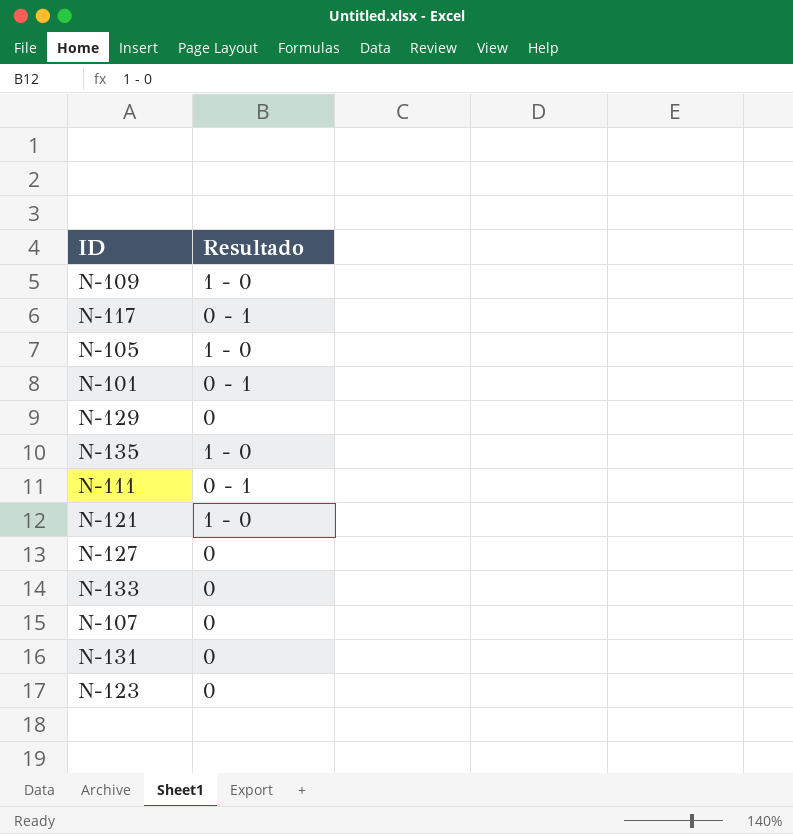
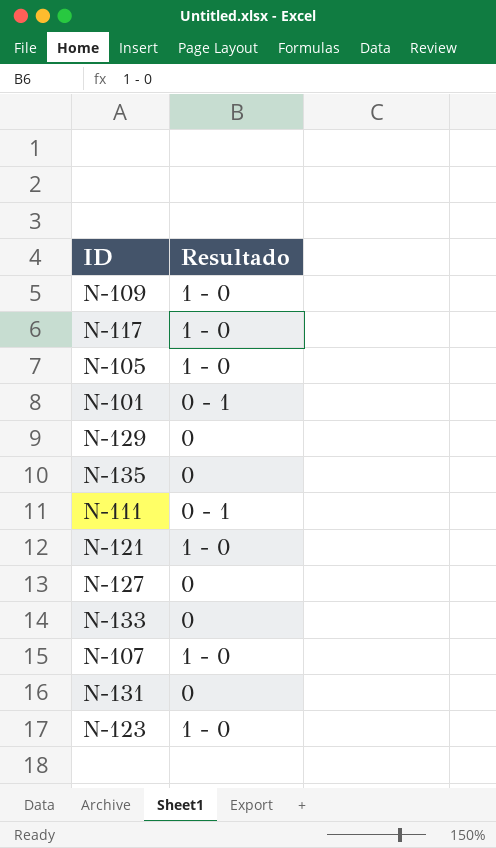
N-117 | Resultado: 0 - 1 -> 1 - 0
N-135 | Resultado: 1 - 0 -> 0
N-107 | Resultado: 0 -> 1 - 0
N-123 | Resultado: 0 -> 1 - 0

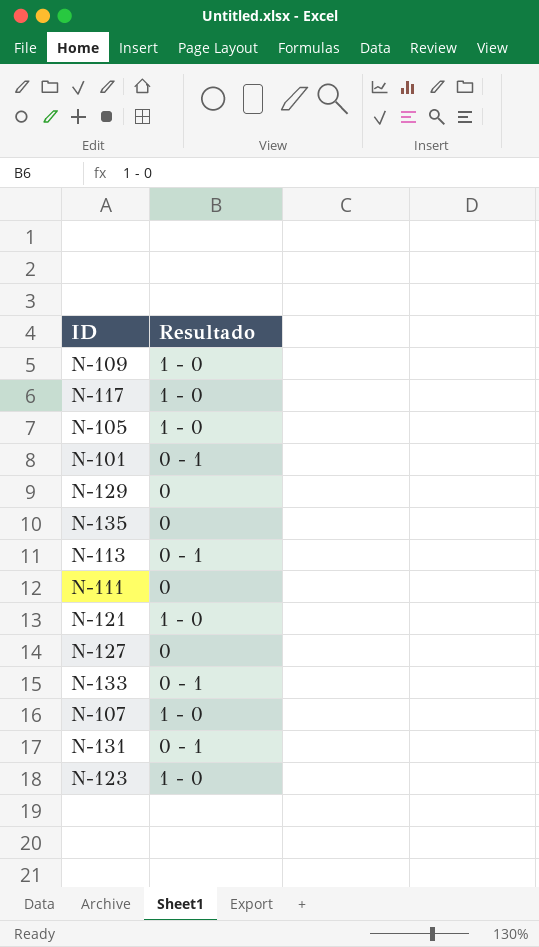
row N-113: none -> 0 - 1
N-111 | Resultado: 0 - 1 -> 0
N-133 | Resultado: 0 -> 0 - 1
N-131 | Resultado: 0 -> 0 - 1

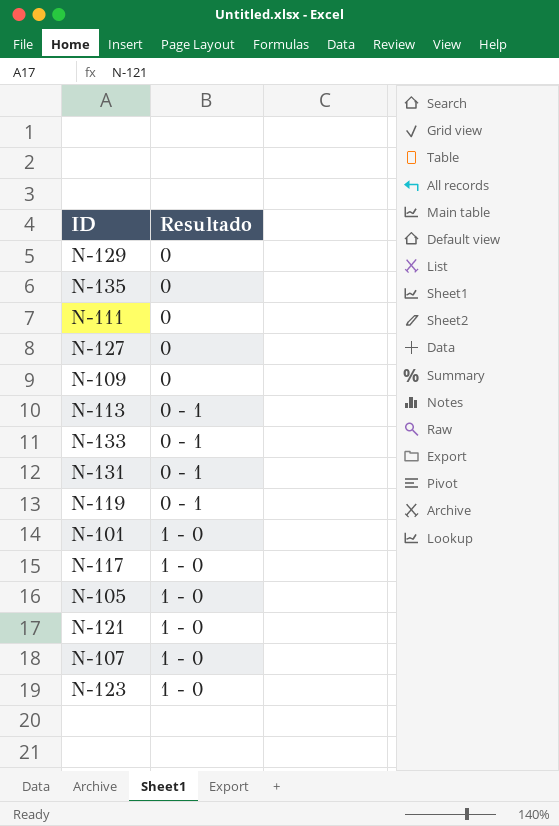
row order: none -> Resultado ascending
N-109 | Resultado: 1 - 0 -> 0
row N-119: none -> 0 - 1
N-101 | Resultado: 0 - 1 -> 1 - 0

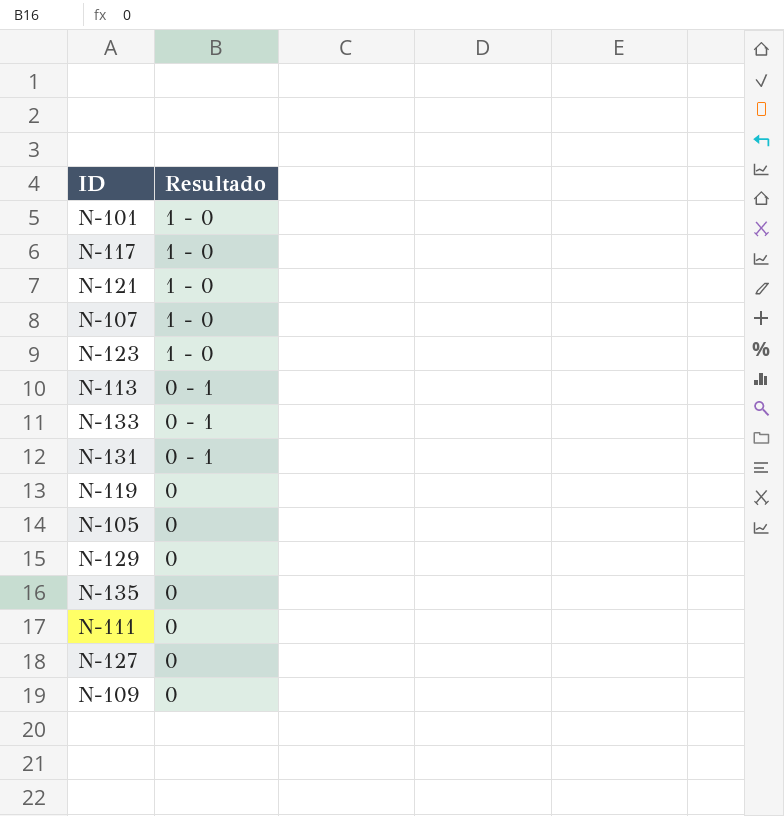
row order: Resultado ascending -> Resultado descending
N-119 | Resultado: 0 - 1 -> 0
N-105 | Resultado: 1 - 0 -> 0

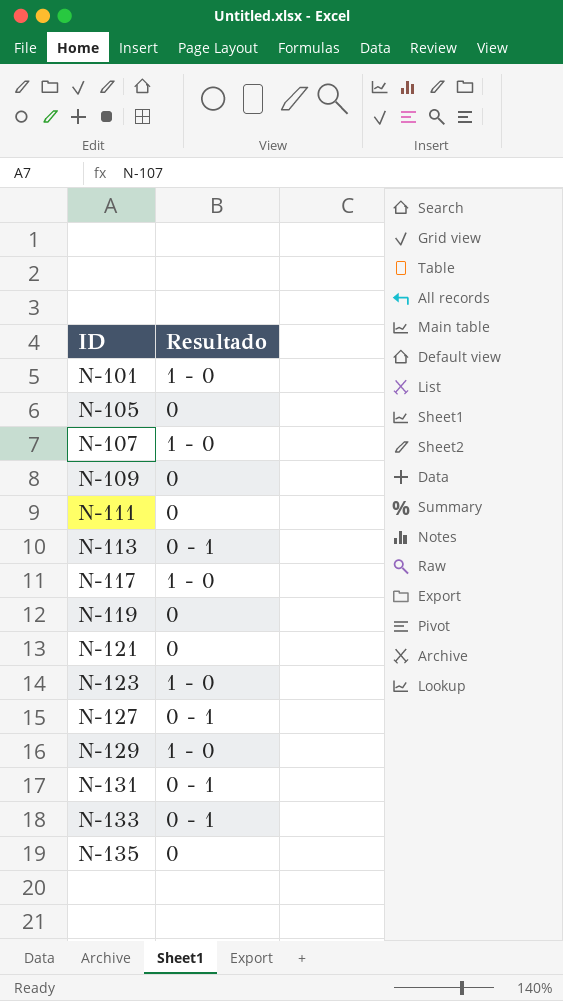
row order: Resultado descending -> ID ascending
N-121 | Resultado: 1 - 0 -> 0
N-127 | Resultado: 0 -> 0 - 1
N-129 | Resultado: 0 -> 1 - 0

